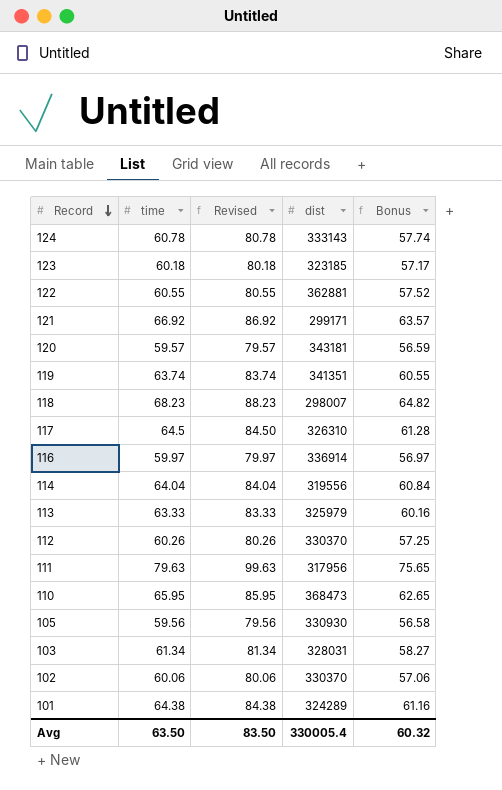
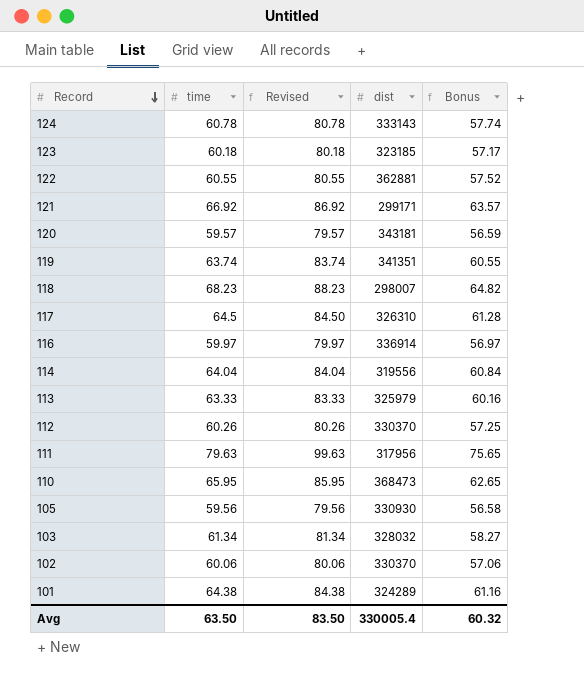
103 | dist: 328031 -> 328032

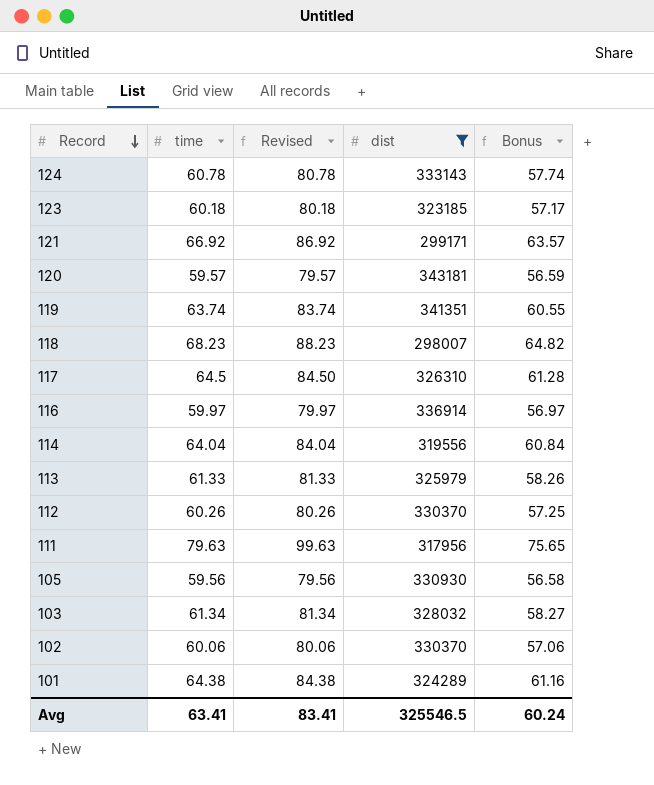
filter: none -> dist <= 343181
113 | time: 63.33 -> 61.33
113 | Revised: 83.33 -> 81.33
113 | Bonus: 60.16 -> 58.26
Avg | time: 63.50 -> 63.41
Avg | Revised: 83.50 -> 83.41
Avg | dist: 330005.4 -> 325546.5
Avg | Bonus: 60.32 -> 60.24

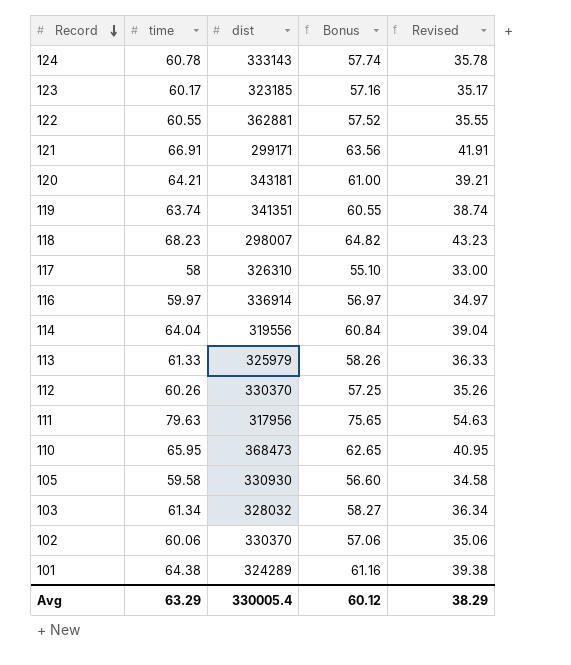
filter: dist <= 343181 -> none
column Revised | formula: [time] + 20 -> [time] - 25
column Revised | position: 3 -> 5
123 | time: 60.18 -> 60.17
123 | Bonus: 57.17 -> 57.16
121 | time: 66.92 -> 66.91
121 | Bonus: 63.57 -> 63.56
120 | time: 59.57 -> 64.21
120 | Bonus: 56.59 -> 61.00
117 | time: 64.5 -> 58
117 | Bonus: 61.28 -> 55.10
105 | time: 59.56 -> 59.58
105 | Bonus: 56.58 -> 56.60
Avg | time: 63.41 -> 63.29
Avg | dist: 325546.5 -> 330005.4
Avg | Bonus: 60.24 -> 60.12
Avg | Revised: 83.41 -> 38.29

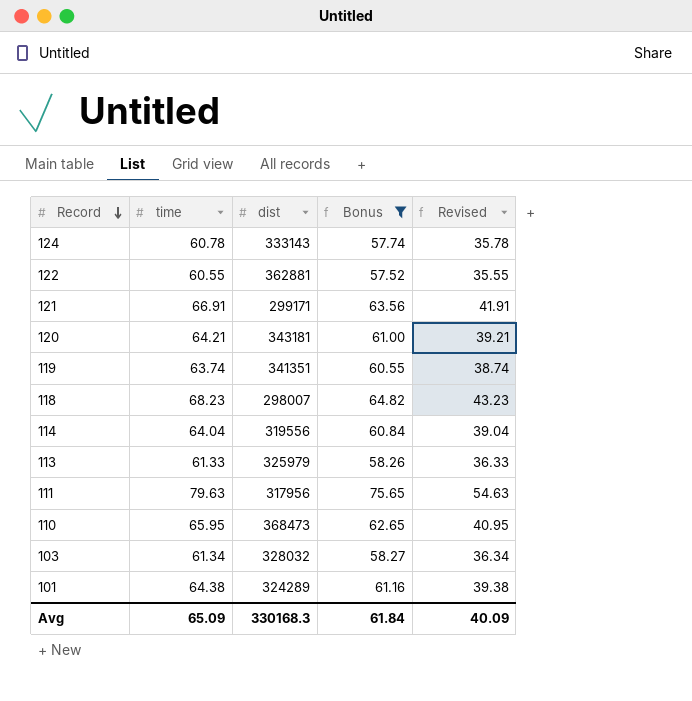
filter: none -> Bonus >= 57.52
Avg | time: 63.29 -> 65.09
Avg | dist: 330005.4 -> 330168.3
Avg | Bonus: 60.12 -> 61.84
Avg | Revised: 38.29 -> 40.09

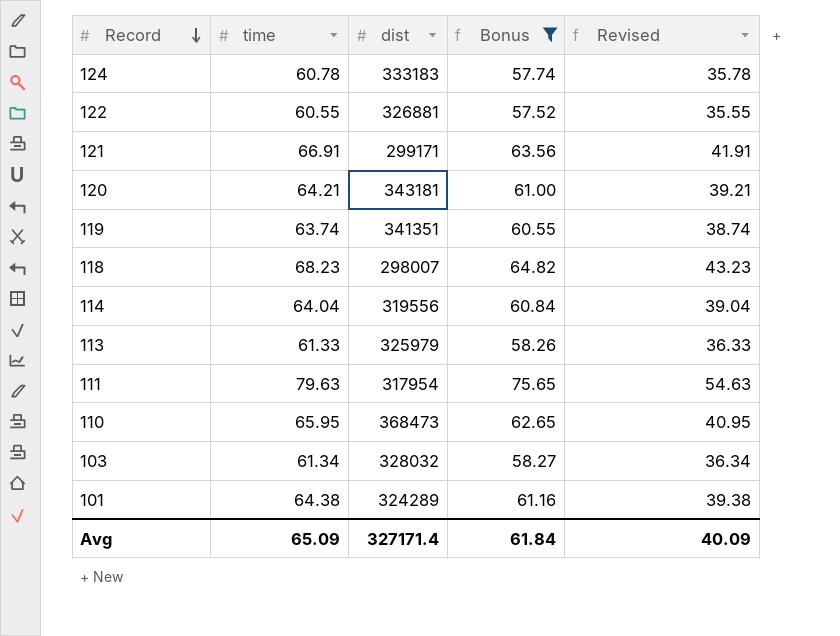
124 | dist: 333143 -> 333183
122 | dist: 362881 -> 326881
111 | dist: 317956 -> 317954
Avg | dist: 330168.3 -> 327171.4

